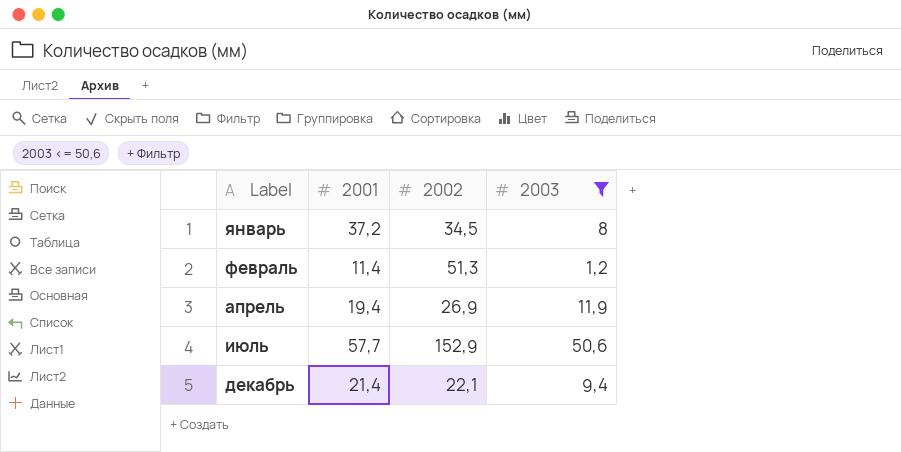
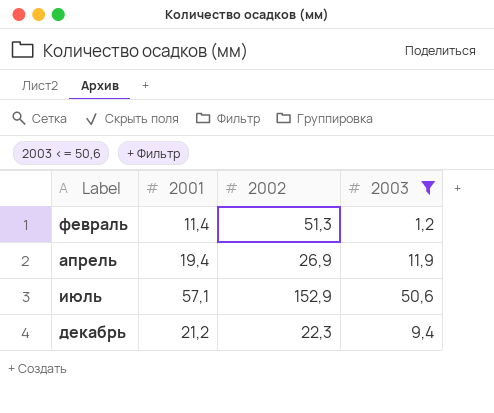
row январь: 37,2 | 34,5 | 8 -> none
июль | 2001: 57,7 -> 57,1
декабрь | 2001: 21,4 -> 21,2
декабрь | 2002: 22,1 -> 22,3

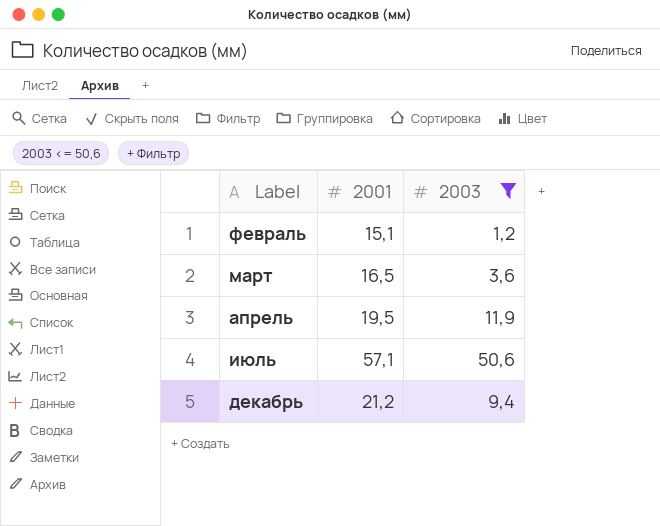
column 2002 | position: 3 -> none
февраль | 2001: 11,4 -> 15,1
row март: none -> 16,5 | 3,6
апрель | 2001: 19,4 -> 19,5

